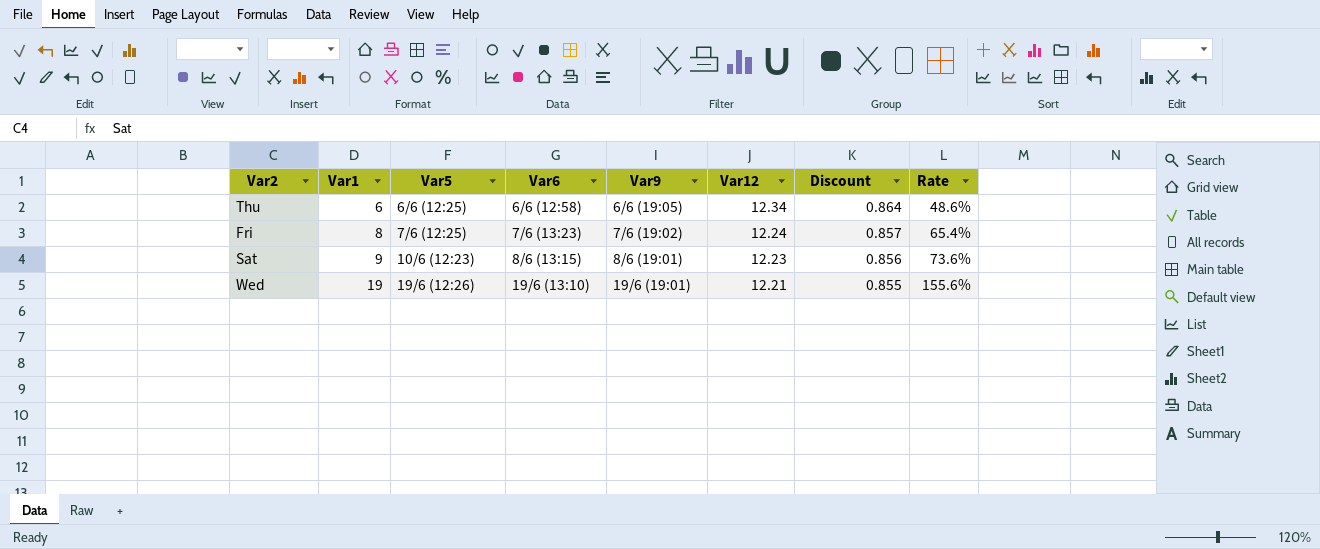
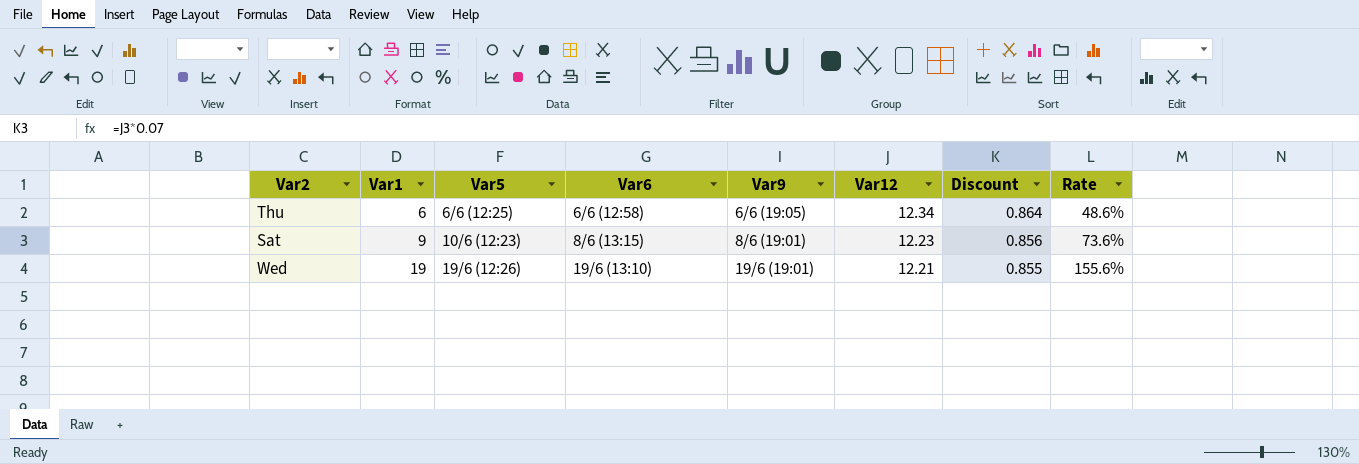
row Fri: 8 | 7/6 (12:25) | 7/6 (13:23) | 7/6 (19:02) | 12.24 | 0.857 | 65.4% -> none

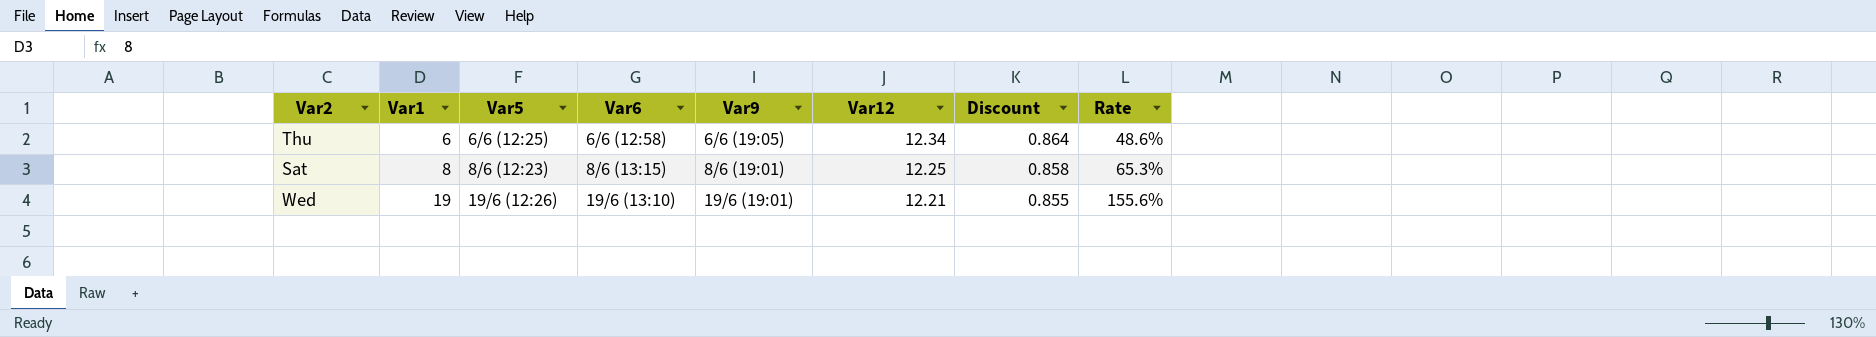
Sat | Var1: 9 -> 8
Sat | Var5: 10/6 (12:23) -> 8/6 (12:23)
Sat | Var12: 12.23 -> 12.25
Sat | Discount: 0.856 -> 0.858
Sat | Rate: 73.6% -> 65.3%

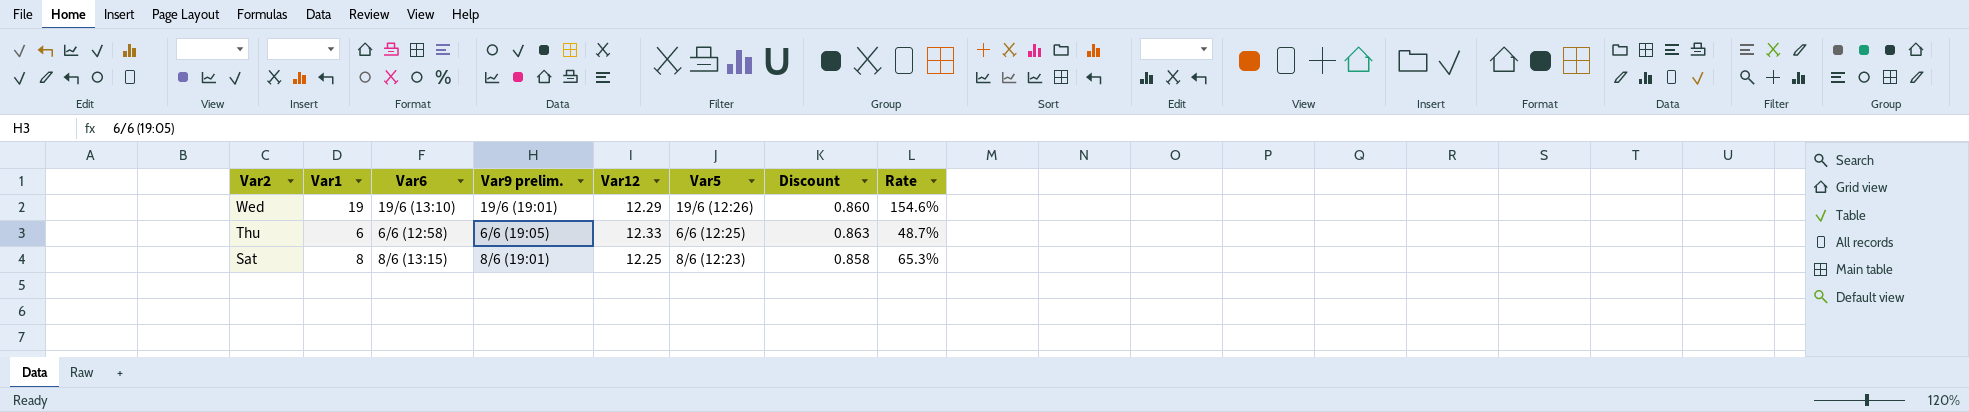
row order: Var1 ascending -> Var2 descending
column name: Var9 -> Var9 prelim.
column Var5 | position: 3 -> 6
Wed | Var12: 12.21 -> 12.29
Wed | Discount: 0.855 -> 0.860
Wed | Rate: 155.6% -> 154.6%
Thu | Var12: 12.34 -> 12.33
Thu | Discount: 0.864 -> 0.863
Thu | Rate: 48.6% -> 48.7%

